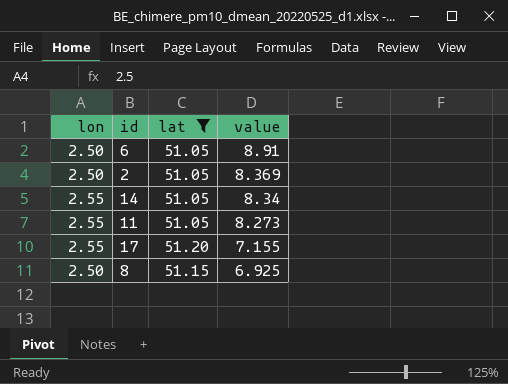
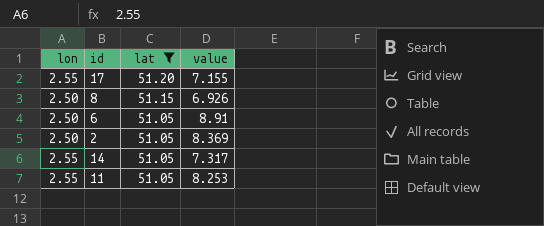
row order: value descending -> lat descending
8 | value: 6.925 -> 6.926
14 | value: 8.34 -> 7.317
11 | value: 8.273 -> 8.253

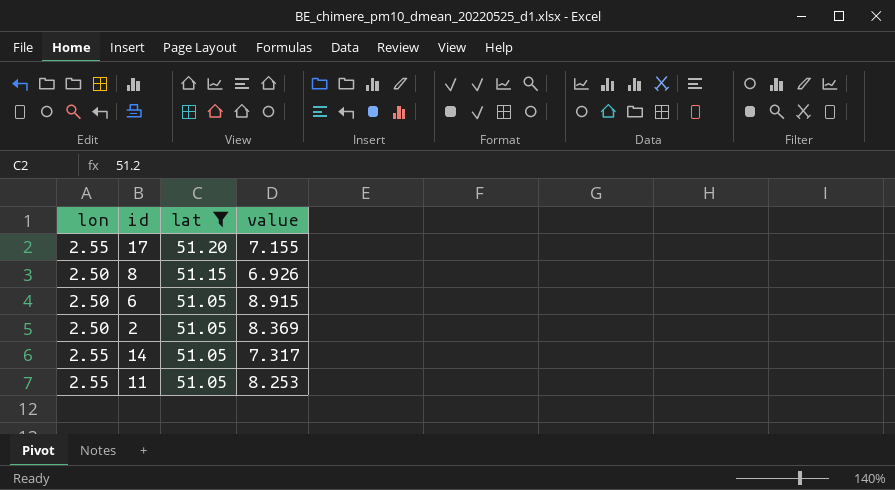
6 | value: 8.91 -> 8.915

